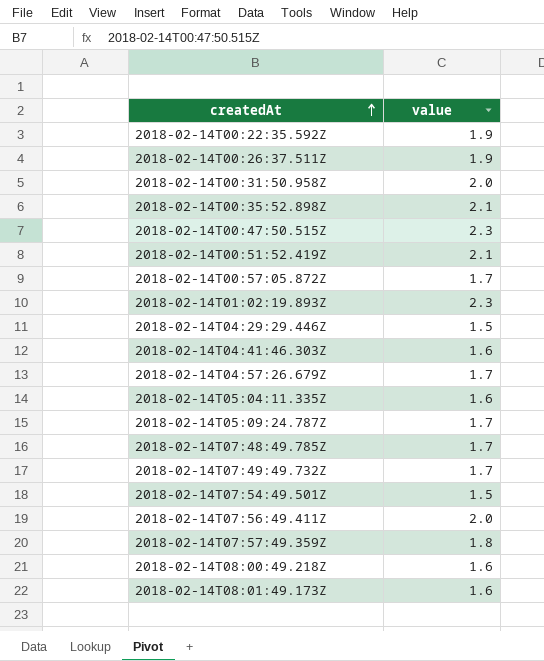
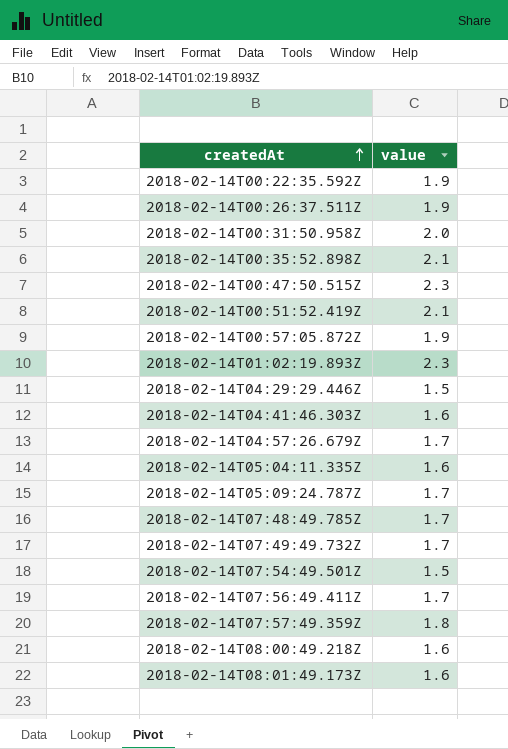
2018-02-14T00:57:05.872Z | value: 1.7 -> 1.9
2018-02-14T07:56:49.411Z | value: 2.0 -> 1.7

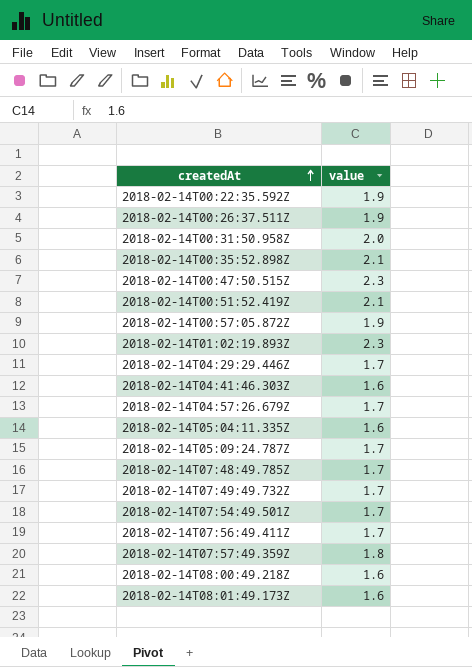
2018-02-14T04:29:29.446Z | value: 1.5 -> 1.7
2018-02-14T07:54:49.501Z | value: 1.5 -> 1.7

